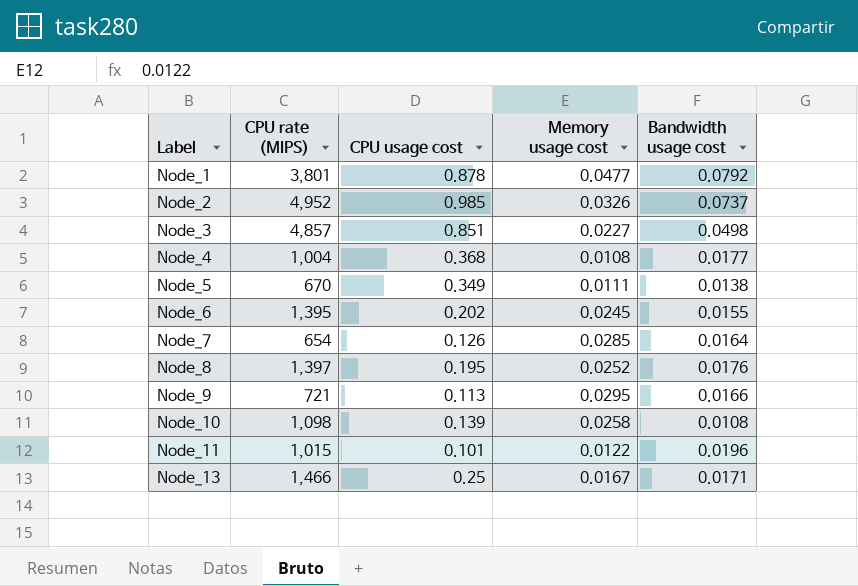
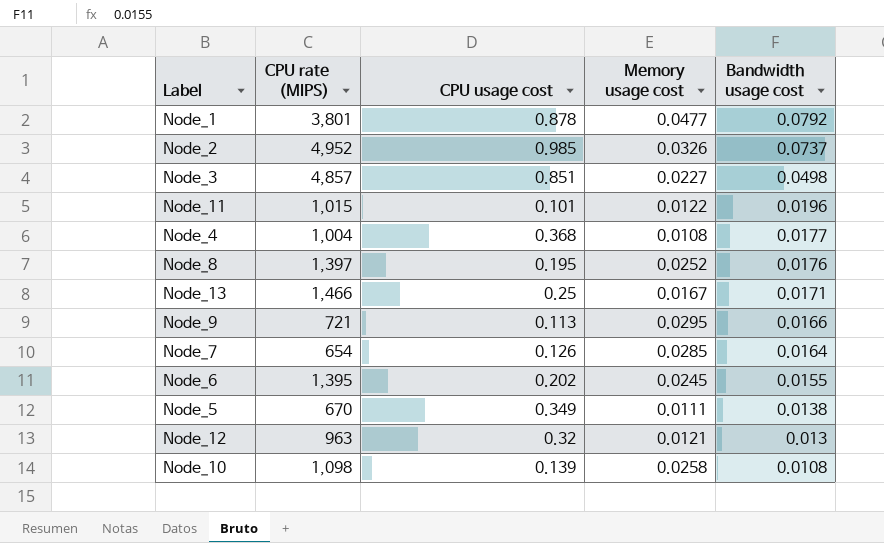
row order: Label ascending -> Bandwidth usage cost descending
row Node_12: none -> 963 | 0.32 | 0.0121 | 0.013

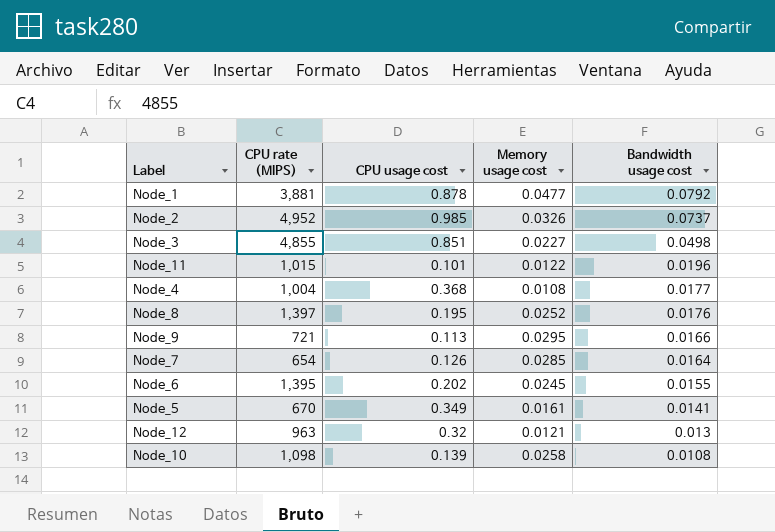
row Node_13: 1,466 | 0.25 | 0.0167 | 0.0171 -> none
Node_1 | CPU rate (MIPS): 3,801 -> 3,881
Node_3 | CPU rate (MIPS): 4,857 -> 4,855
Node_5 | Memory usage cost: 0.0111 -> 0.0161
Node_5 | Bandwidth usage cost: 0.0138 -> 0.0141

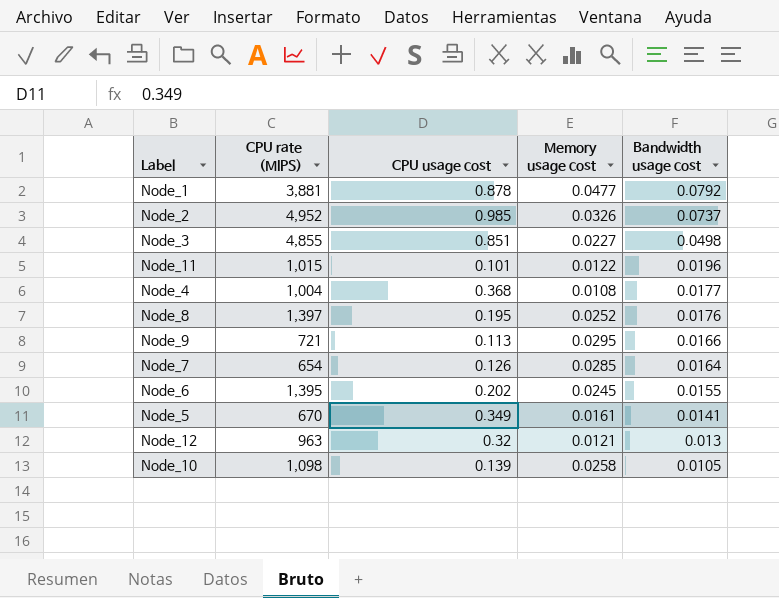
Node_10 | Bandwidth usage cost: 0.0108 -> 0.0105

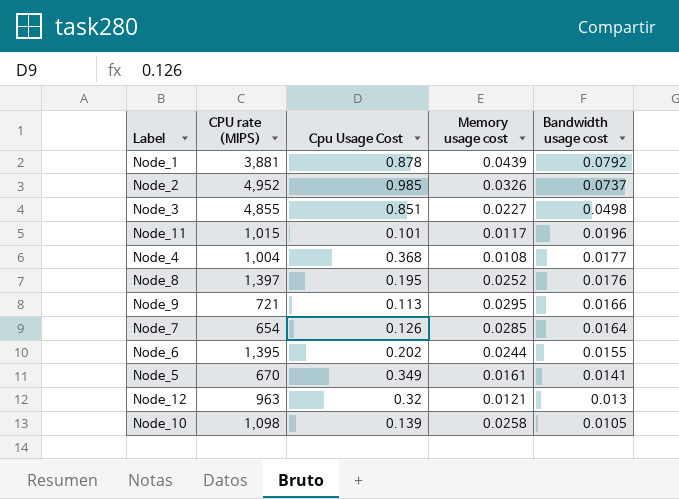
column name: CPU usage cost -> Cpu Usage Cost
Node_1 | Memory usage cost: 0.0477 -> 0.0439
Node_11 | Memory usage cost: 0.0122 -> 0.0117
Node_6 | Memory usage cost: 0.0245 -> 0.0244

